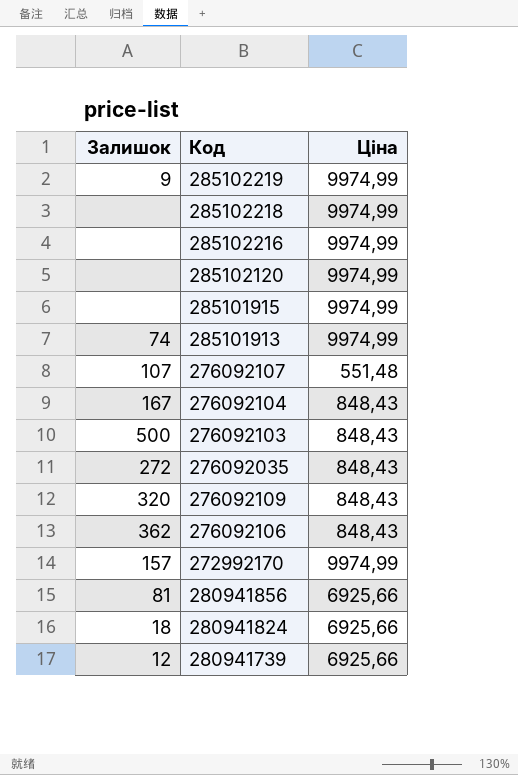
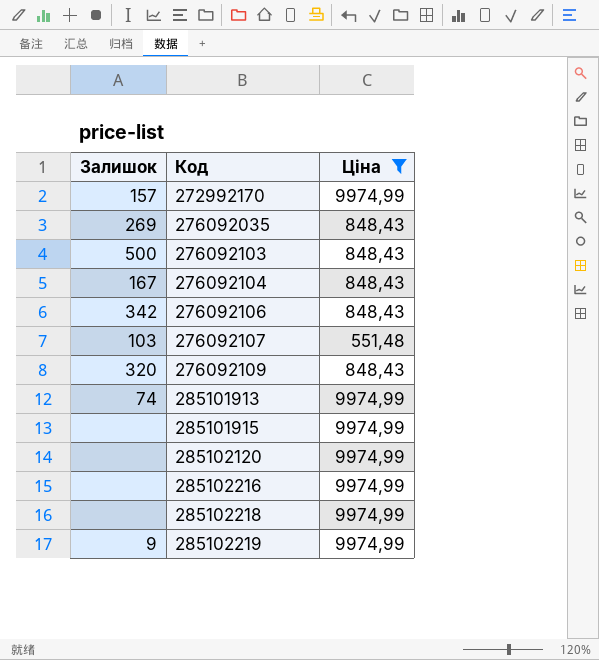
filter: none -> Ціна != 6925,66
row order: none -> Код ascending
276092035 | Залишок: 272 -> 269
276092106 | Залишок: 362 -> 342
276092107 | Залишок: 107 -> 103

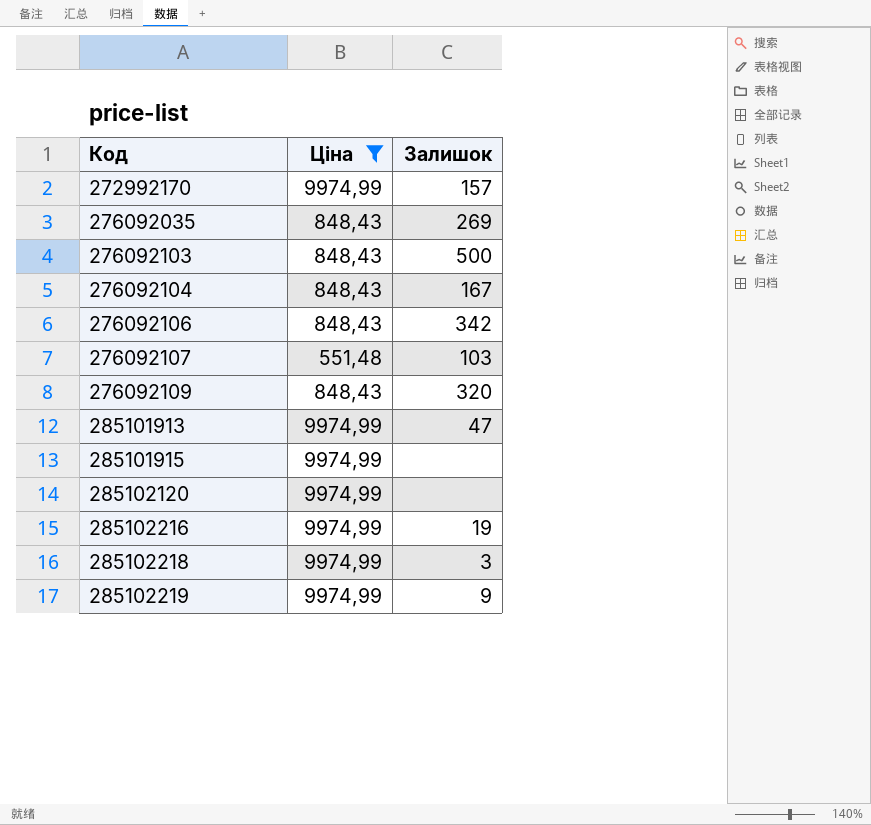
column Залишок | position: 1 -> 3
285101913 | Залишок: 74 -> 47
285102216 | Залишок: none -> 19
285102218 | Залишок: none -> 3

